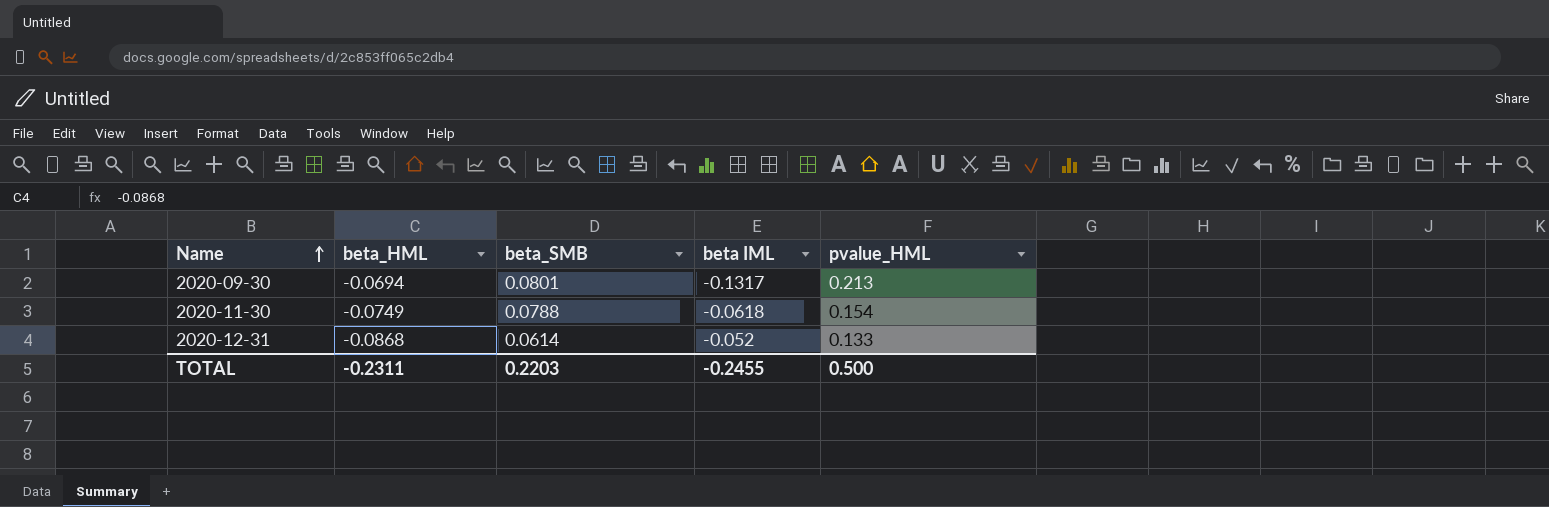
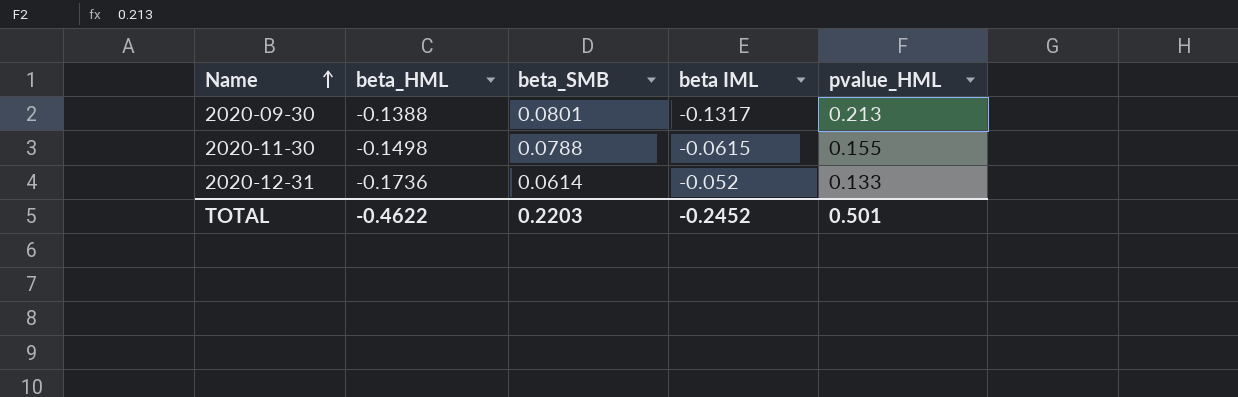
2020-09-30 | beta_HML: -0.0694 -> -0.1388
2020-11-30 | beta_HML: -0.0749 -> -0.1498
2020-11-30 | beta IML: -0.0618 -> -0.0615
2020-11-30 | pvalue_HML: 0.154 -> 0.155
2020-12-31 | beta_HML: -0.0868 -> -0.1736
TOTAL | beta_HML: -0.2311 -> -0.4622
TOTAL | beta IML: -0.2455 -> -0.2452
TOTAL | pvalue_HML: 0.500 -> 0.501

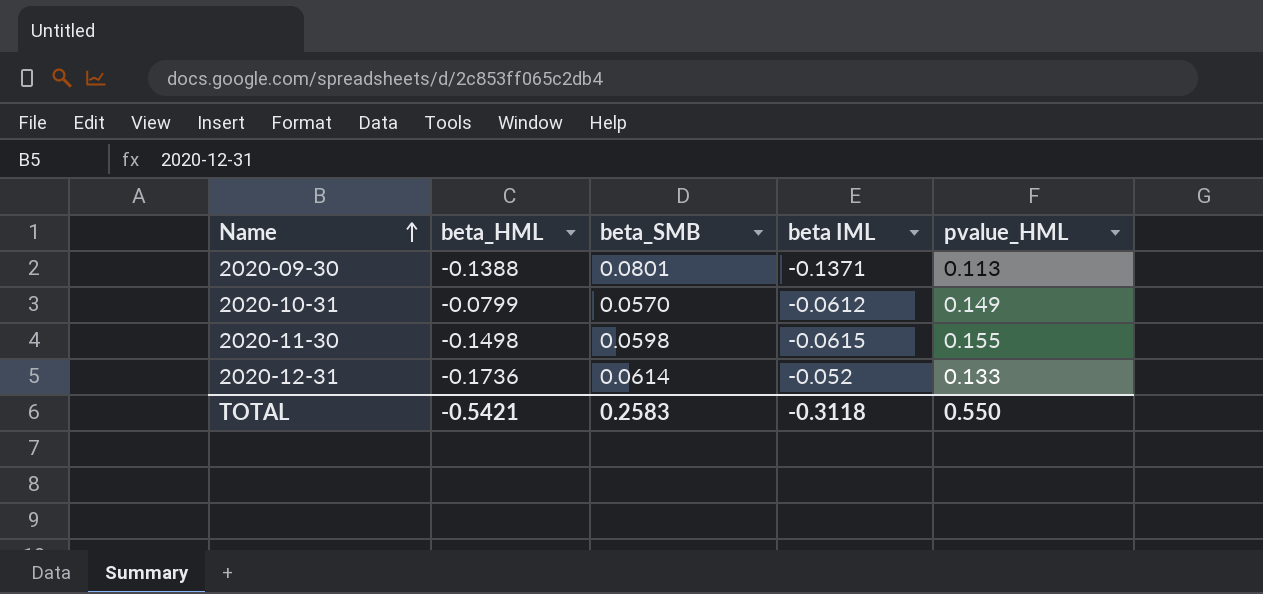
2020-09-30 | beta IML: -0.1317 -> -0.1371
2020-09-30 | pvalue_HML: 0.213 -> 0.113
row 2020-10-31: none -> -0.0799 | 0.0570 | -0.0612 | 0.149
2020-11-30 | beta_SMB: 0.0788 -> 0.0598
TOTAL | beta_HML: -0.4622 -> -0.5421
TOTAL | beta_SMB: 0.2203 -> 0.2583
TOTAL | beta IML: -0.2452 -> -0.3118
TOTAL | pvalue_HML: 0.501 -> 0.550

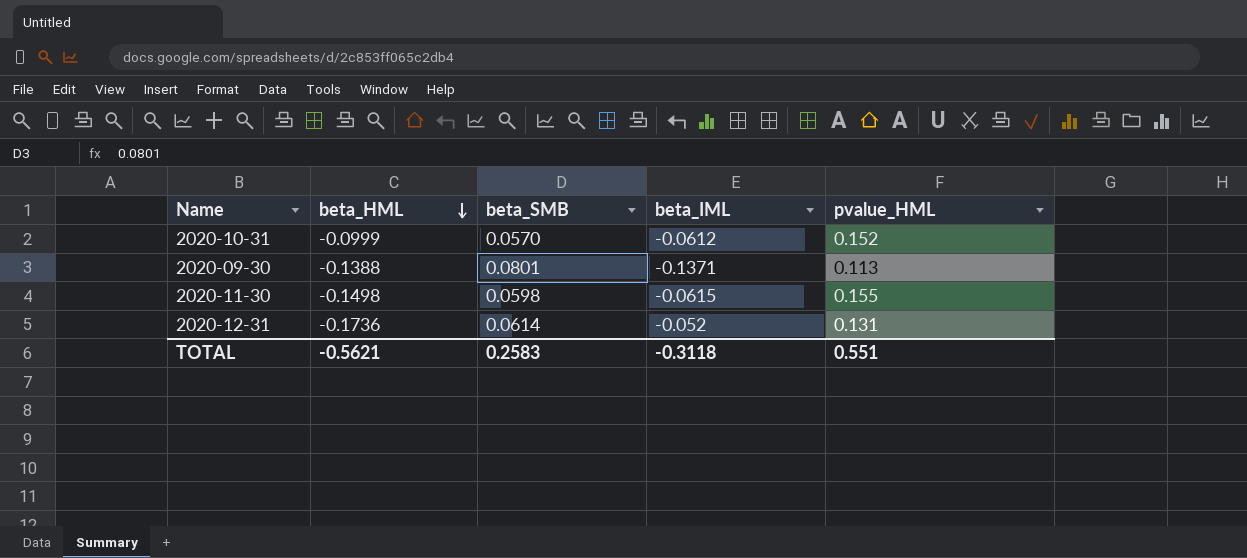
row order: Name ascending -> beta_HML descending
column name: beta IML -> beta_IML
2020-10-31 | beta_HML: -0.0799 -> -0.0999
2020-10-31 | pvalue_HML: 0.149 -> 0.152
2020-12-31 | pvalue_HML: 0.133 -> 0.131
TOTAL | beta_HML: -0.5421 -> -0.5621
TOTAL | pvalue_HML: 0.550 -> 0.551

